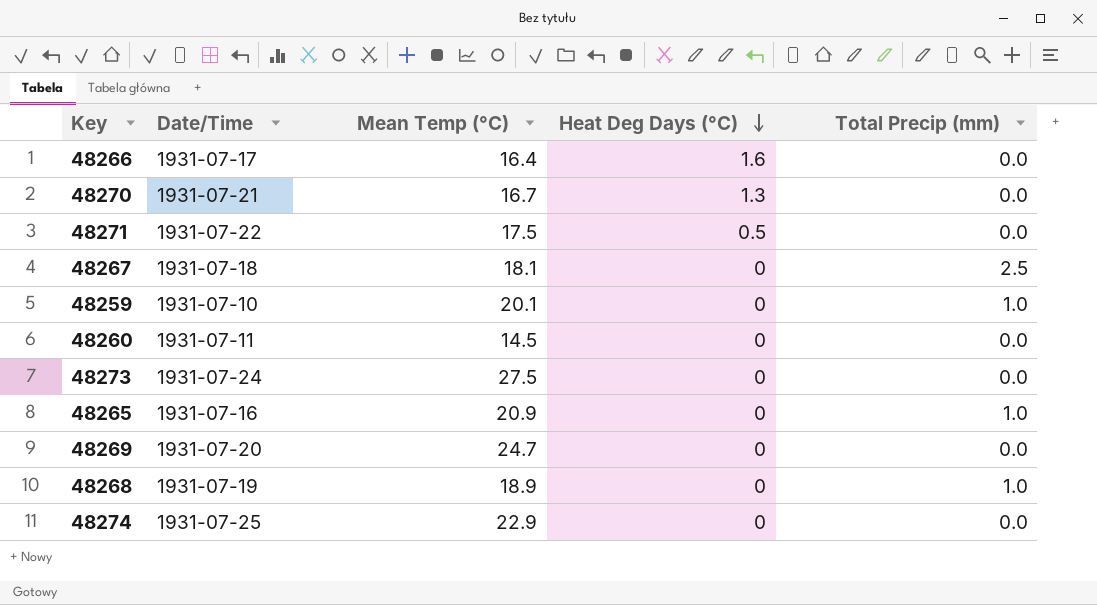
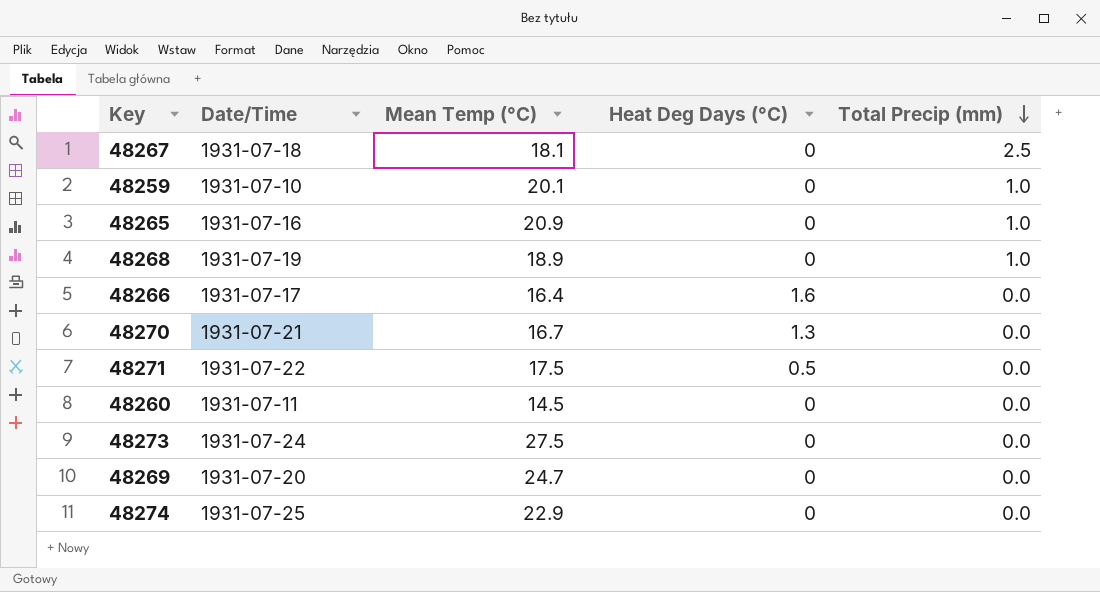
row order: Heat Deg Days (°C) descending -> Total Precip (mm) descending

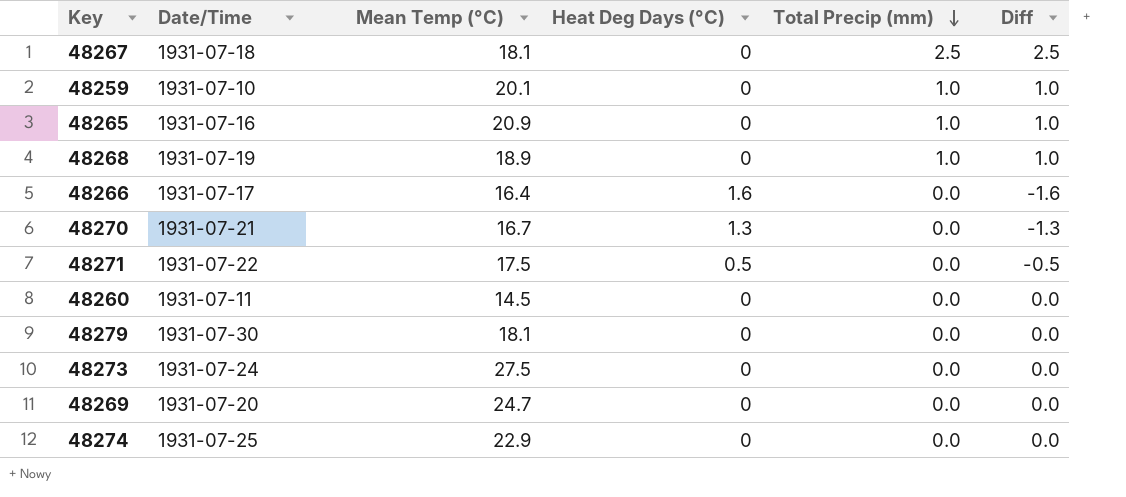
column Diff | formula: none -> [Total Precip (mm)] - [Heat Deg Days (°C)]
row 48279: none -> 1931-07-30 | 18.1 | 0 | 0.0 | 0.0

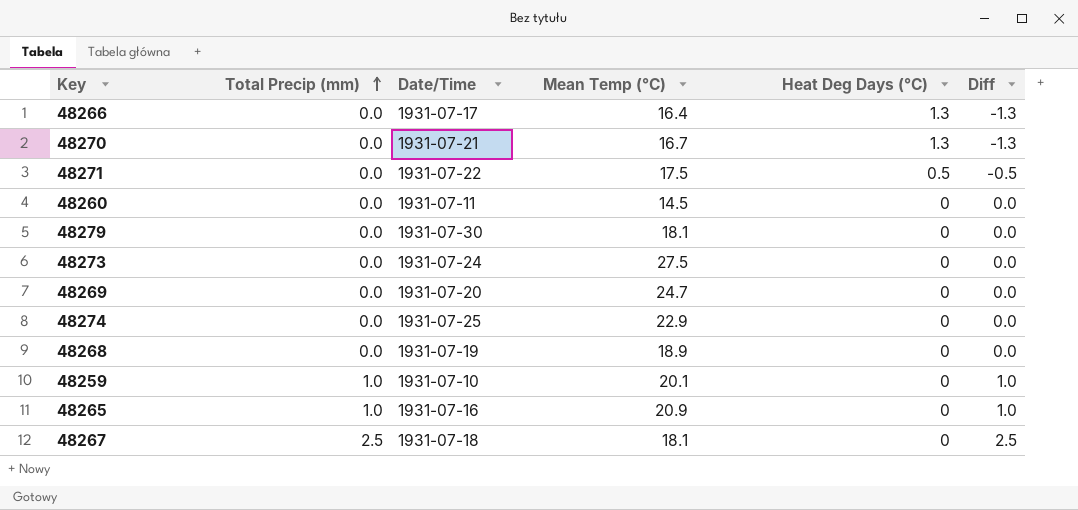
row order: Total Precip (mm) descending -> Total Precip (mm) ascending
column Total Precip (mm) | position: 5 -> 2
48266 | Heat Deg Days (°C): 1.6 -> 1.3
48266 | Diff: -1.6 -> -1.3
48268 | Total Precip (mm): 1.0 -> 0.0
48268 | Diff: 1.0 -> 0.0

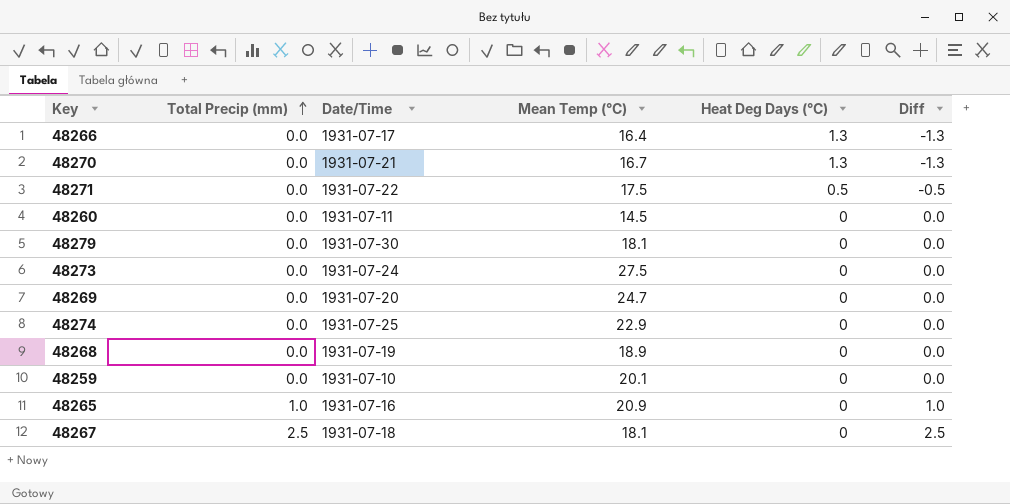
48259 | Total Precip (mm): 1.0 -> 0.0
48259 | Diff: 1.0 -> 0.0

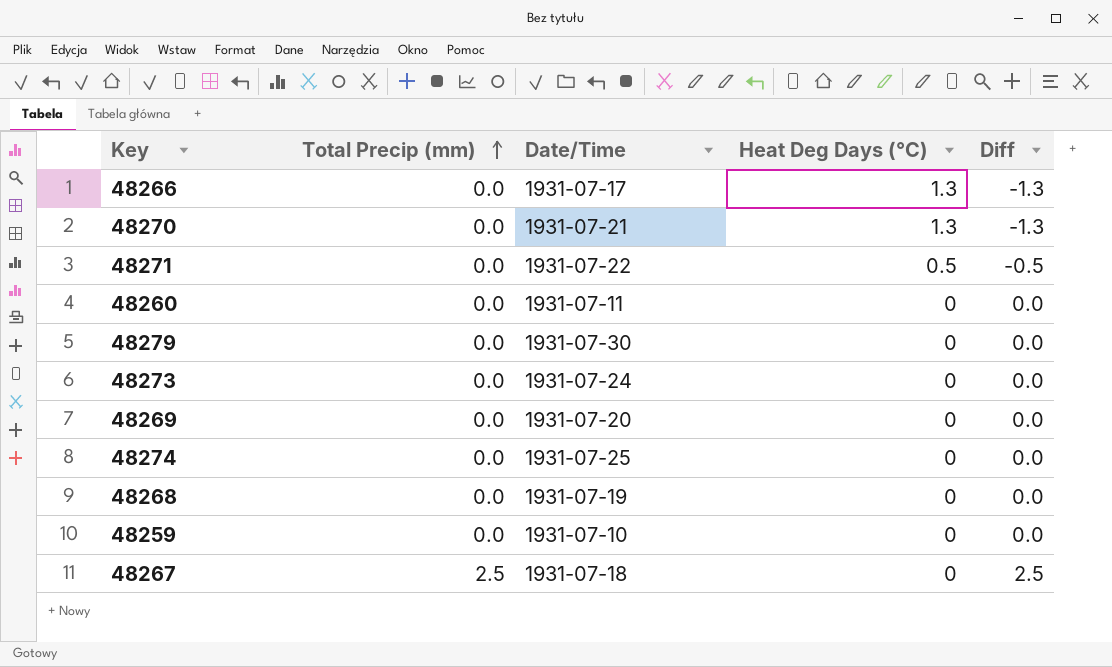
column Mean Temp (°C) | position: 4 -> none
row 48265: 1.0 | 1931-07-16 | 20.9 | 0 | 1.0 -> none

